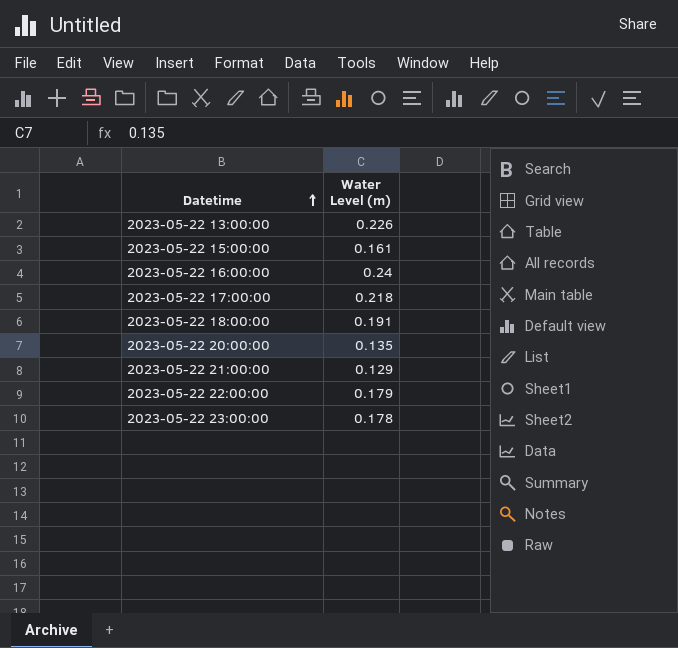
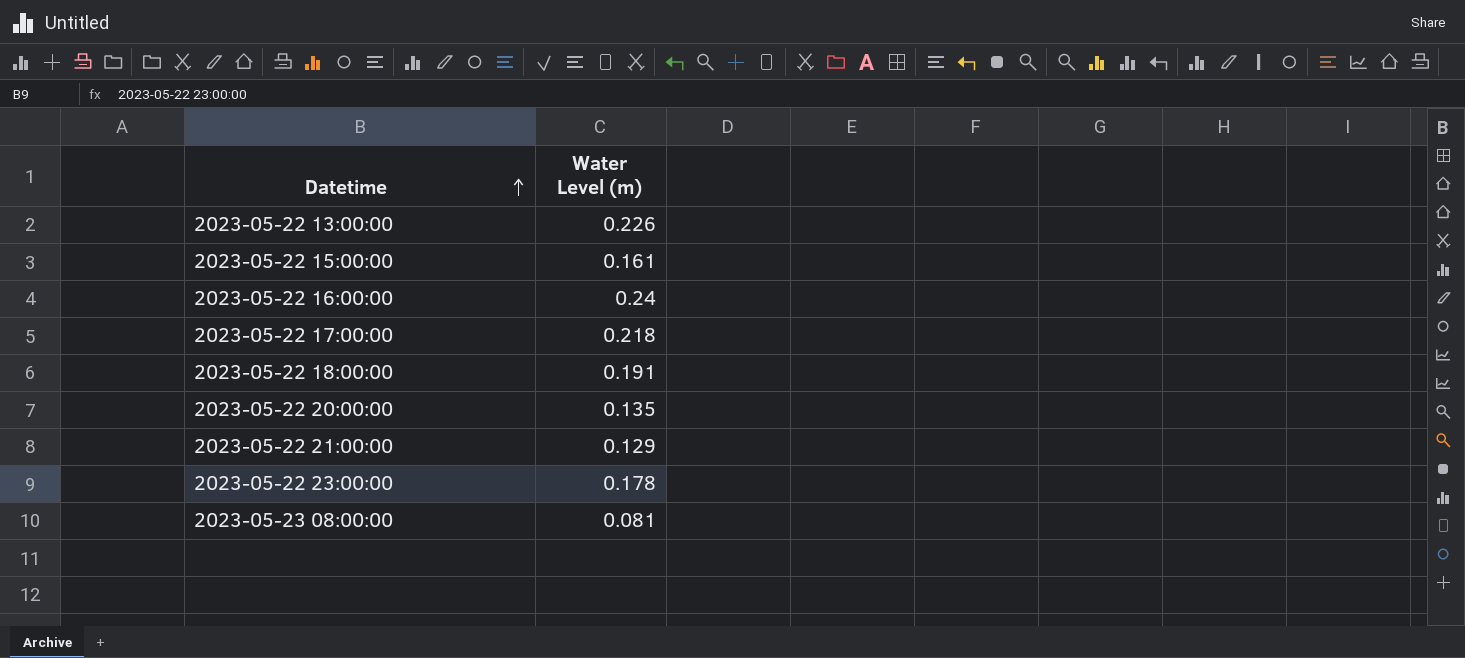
row 2023-05-22 22:00:00: 0.179 -> none
row 2023-05-23 08:00:00: none -> 0.081

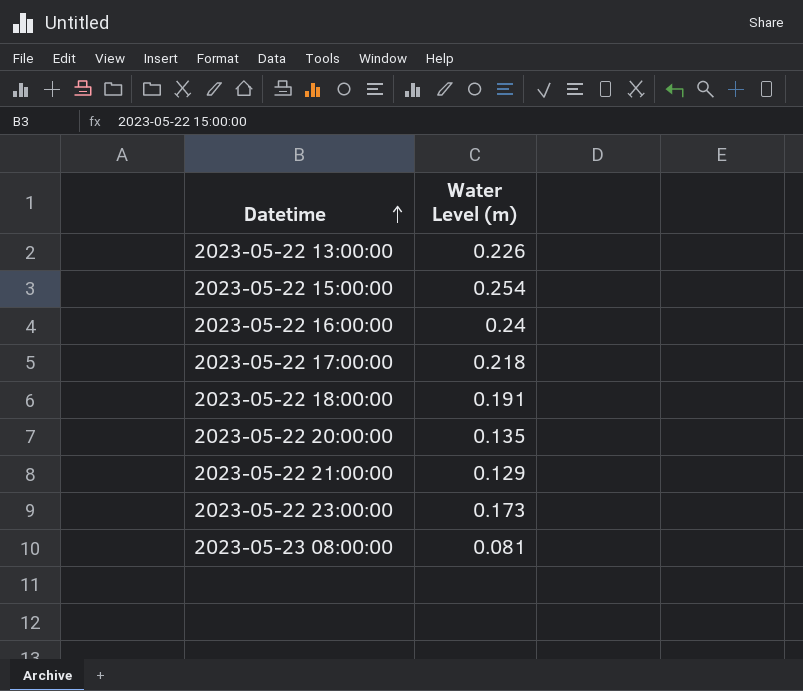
2023-05-22 15:00:00 | Water Level (m): 0.161 -> 0.254
2023-05-22 23:00:00 | Water Level (m): 0.178 -> 0.173

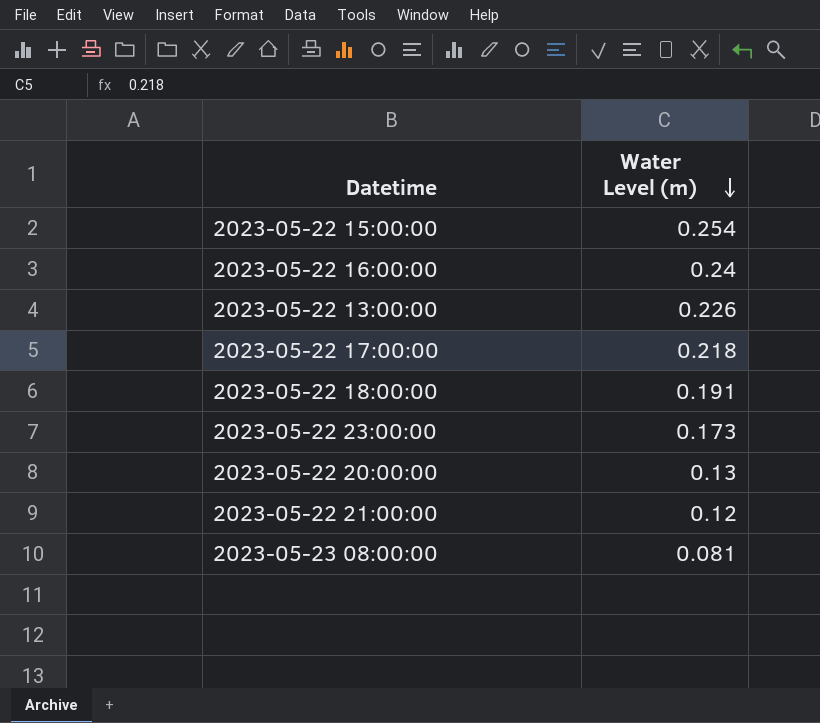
row order: Datetime ascending -> Water Level (m) descending
2023-05-22 20:00:00 | Water Level (m): 0.135 -> 0.13
2023-05-22 21:00:00 | Water Level (m): 0.129 -> 0.12

